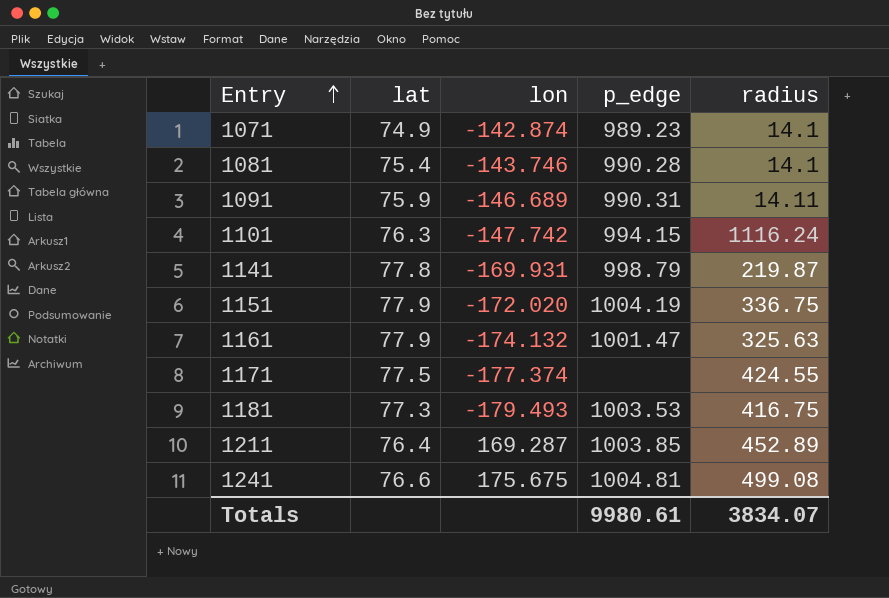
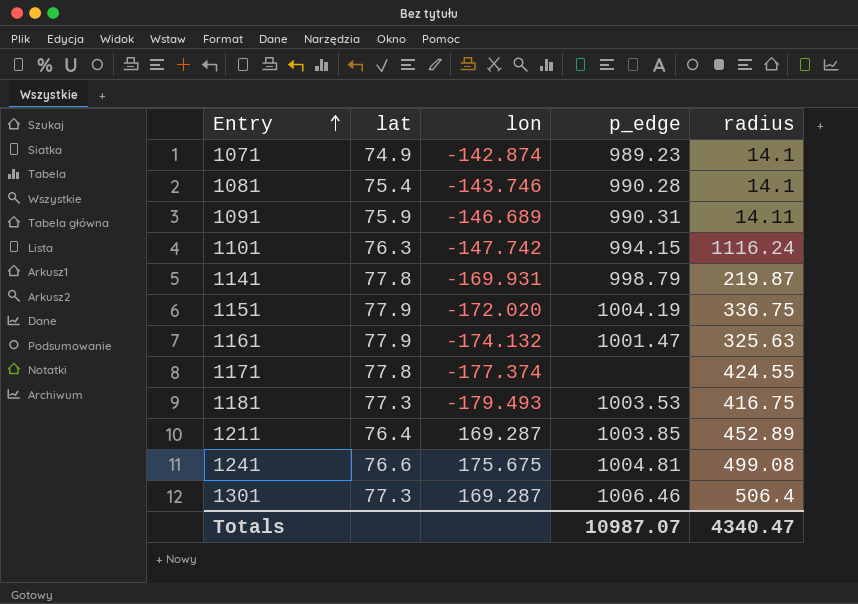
1171 | lat: 77.5 -> 77.8
row 1301: none -> 77.3 | 169.287 | 1006.46 | 506.4
Totals | p_edge: 9980.61 -> 10987.07
Totals | radius: 3834.07 -> 4340.47

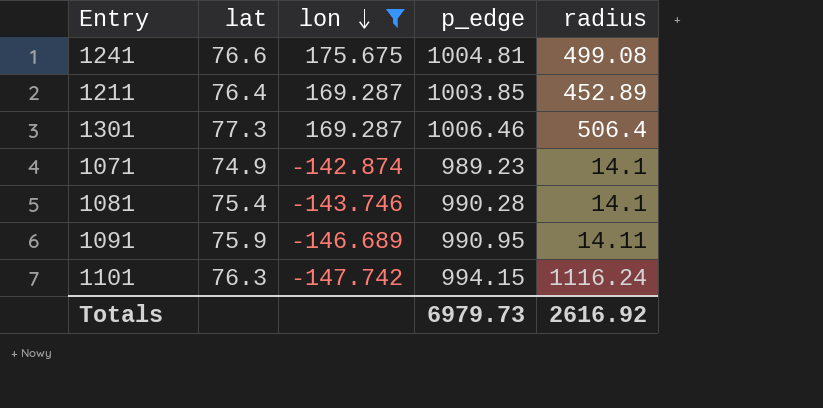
filter: none -> lon >= -147.742
row order: Entry ascending -> lon descending
1091 | p_edge: 990.31 -> 990.95
Totals | p_edge: 10987.07 -> 6979.73
Totals | radius: 4340.47 -> 2616.92

